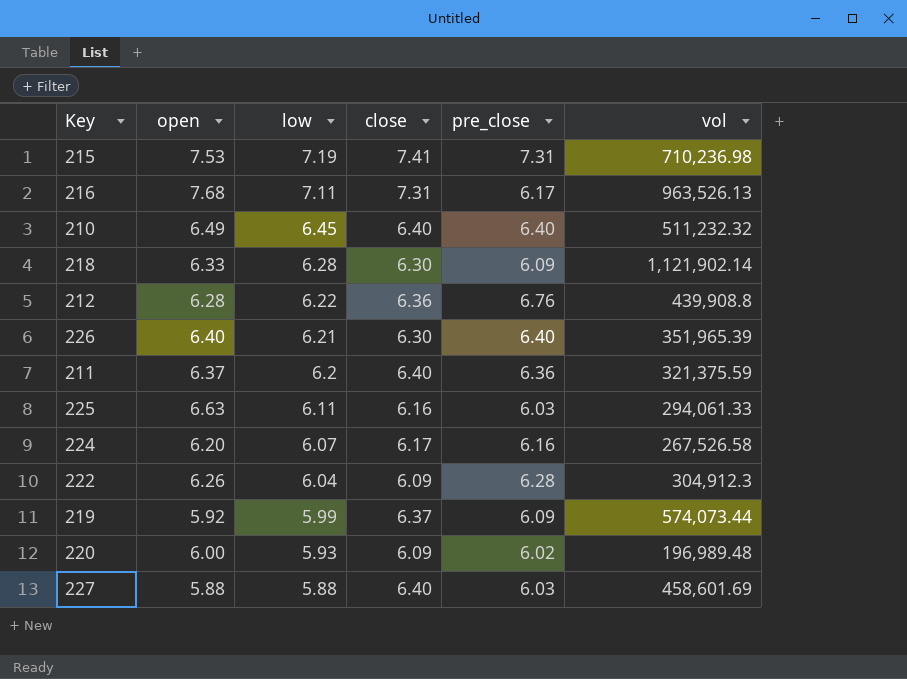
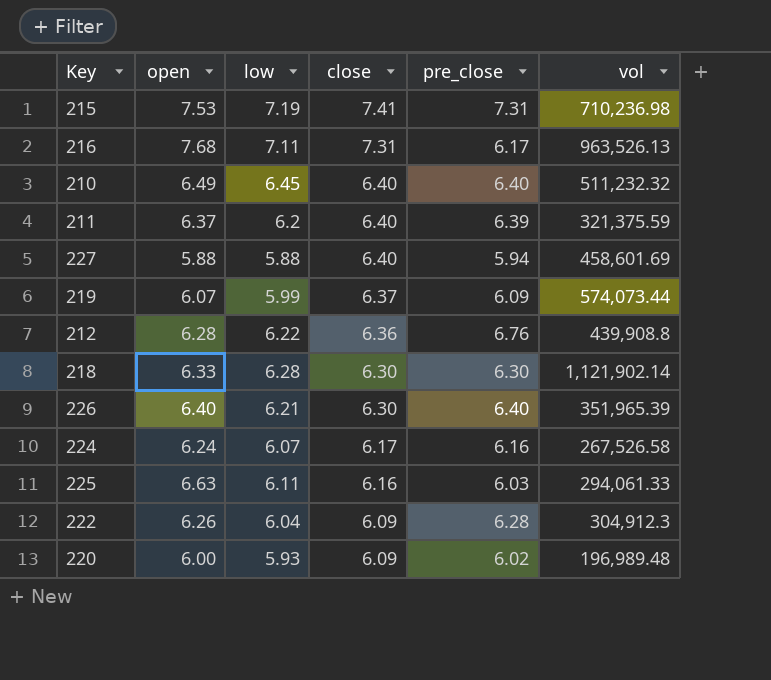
row order: low descending -> close descending
211 | pre_close: 6.36 -> 6.39
227 | pre_close: 6.03 -> 5.94
219 | open: 5.92 -> 6.07
218 | pre_close: 6.09 -> 6.30
224 | open: 6.20 -> 6.24

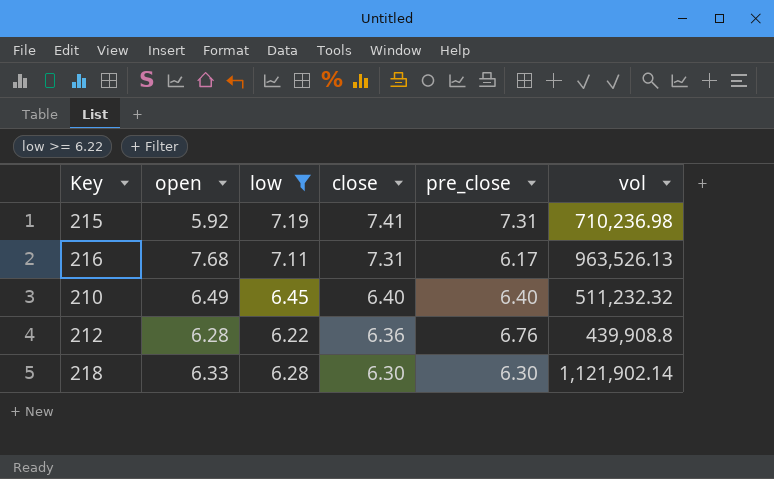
filter: none -> low >= 6.22
215 | open: 7.53 -> 5.92

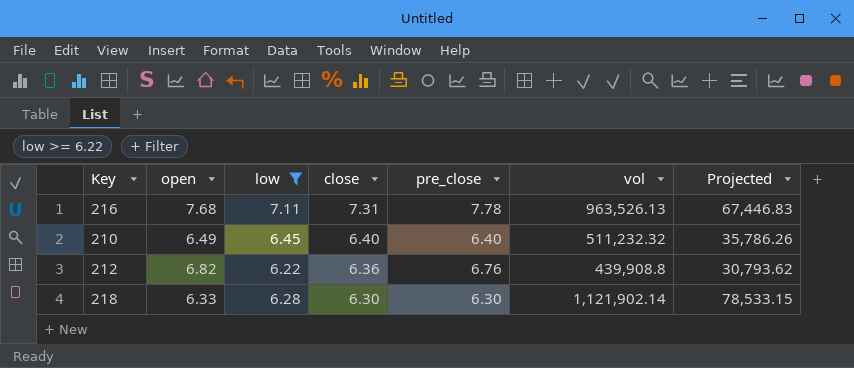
column Projected | formula: none -> [vol] * 0.07
row 215: 5.92 | 7.19 | 7.41 | 7.31 | 710,236.98 -> none
216 | pre_close: 6.17 -> 7.78
212 | open: 6.28 -> 6.82

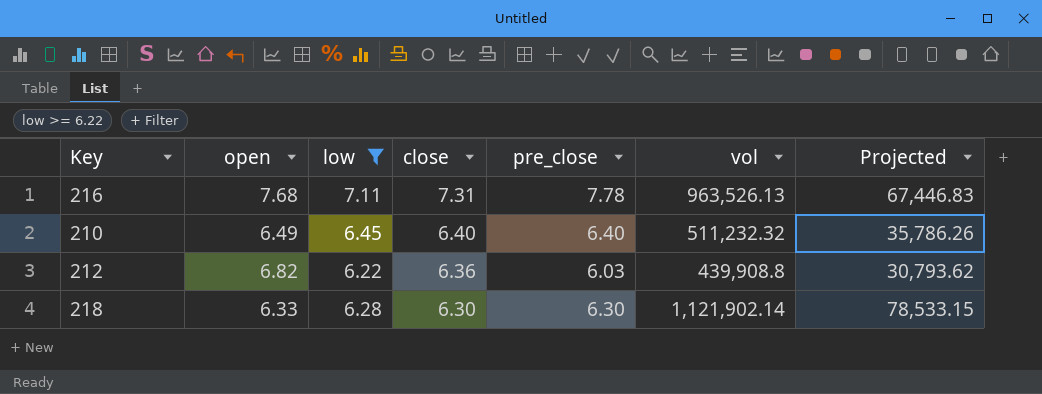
212 | pre_close: 6.76 -> 6.03

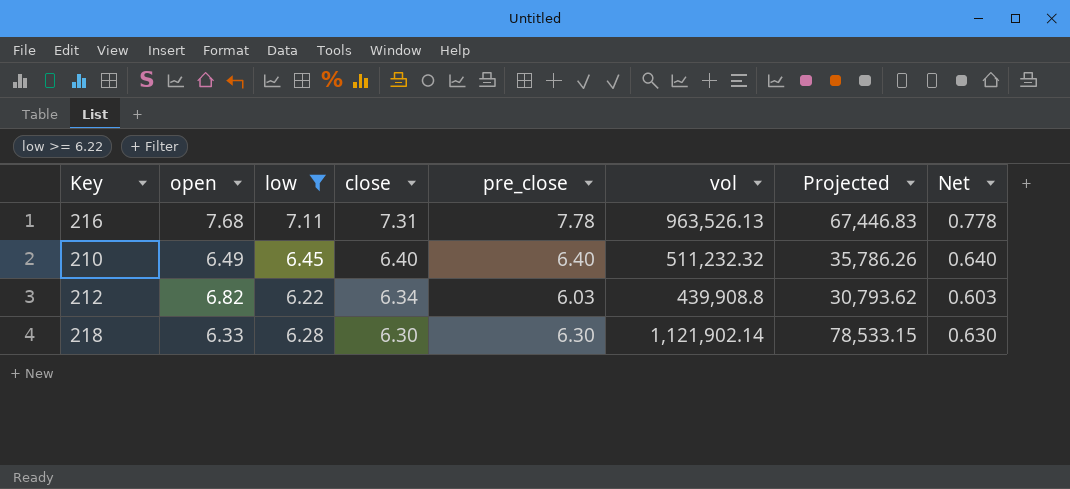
column Net | formula: none -> [pre_close] * 0.1
212 | close: 6.36 -> 6.34

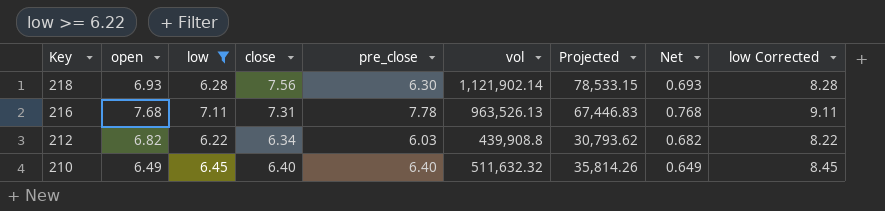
row order: close descending -> Key descending
column Net | formula: [pre_close] * 0.1 -> [open] * 0.1
column low Corrected | formula: none -> [low] + 2
218 | open: 6.33 -> 6.93
218 | close: 6.30 -> 7.56
210 | vol: 511,232.32 -> 511,632.32
210 | Projected: 35,786.26 -> 35,814.26

